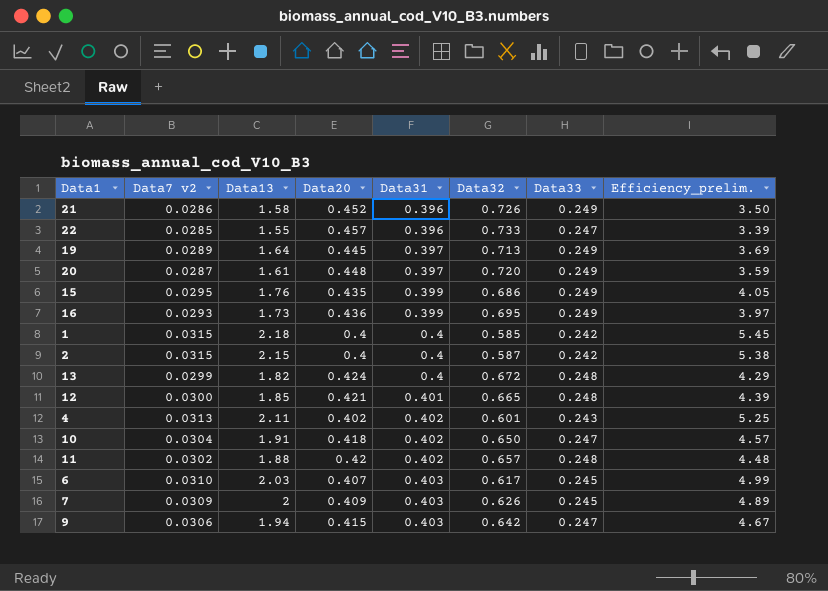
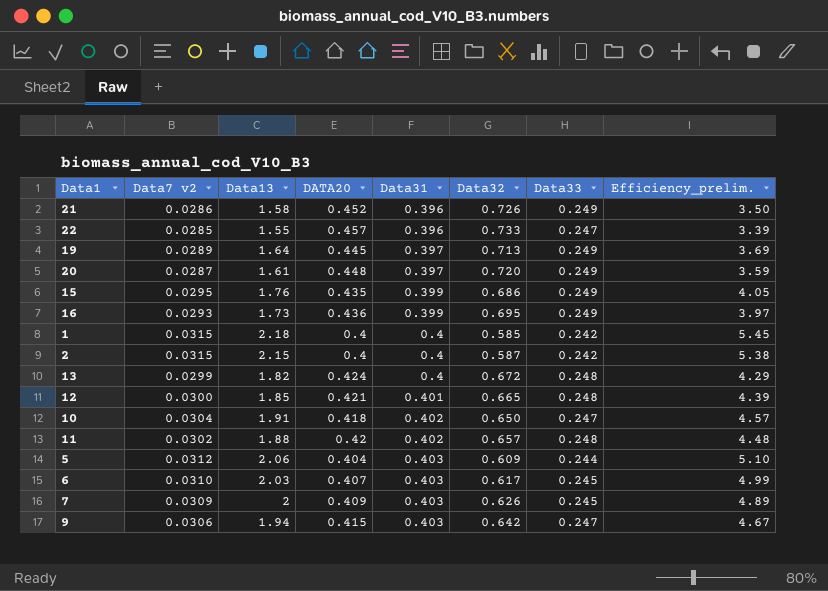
column name: Data20 -> DATA20
row 4: 0.0313 | 2.11 | 0.402 | 0.402 | 0.601 | 0.243 | 5.25 -> none
row 5: none -> 0.0312 | 2.06 | 0.404 | 0.403 | 0.609 | 0.244 | 5.10

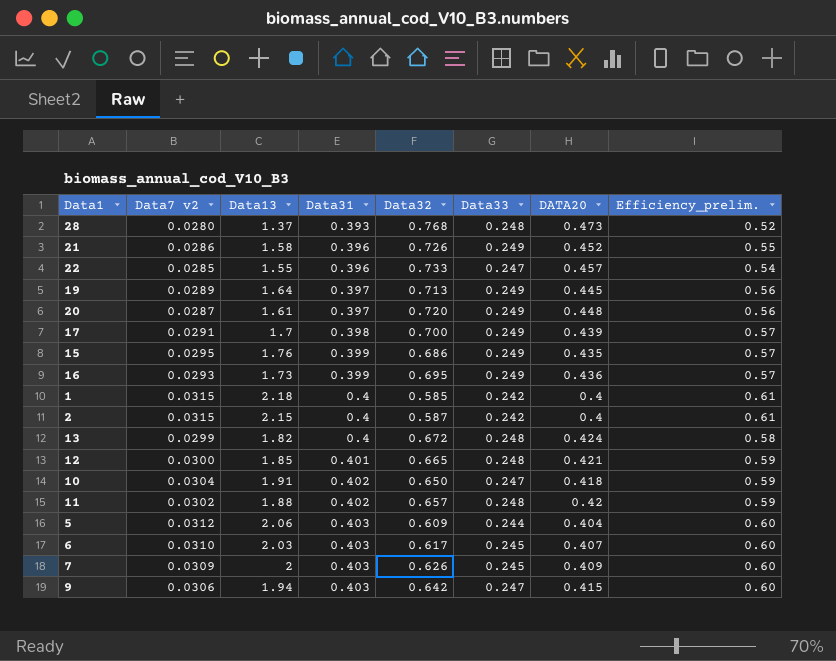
column DATA20 | position: 4 -> 7
column Efficiency_prelim. | formula: [Data13] / [DATA20] -> [Data33] / [DATA20]
row 28: none -> 0.0280 | 1.37 | 0.393 | 0.768 | 0.248 | 0.473 | 0.52
row 17: none -> 0.0291 | 1.7 | 0.398 | 0.700 | 0.249 | 0.439 | 0.57

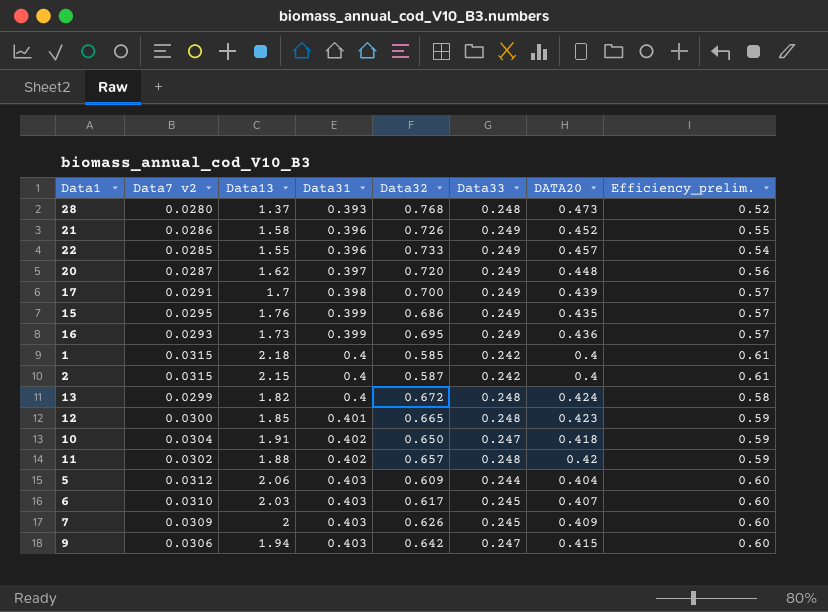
row 19: 0.0289 | 1.64 | 0.397 | 0.713 | 0.249 | 0.445 | 0.56 -> none
22 | Data33: 0.247 -> 0.249
20 | Data13: 1.61 -> 1.62
12 | DATA20: 0.421 -> 0.423

